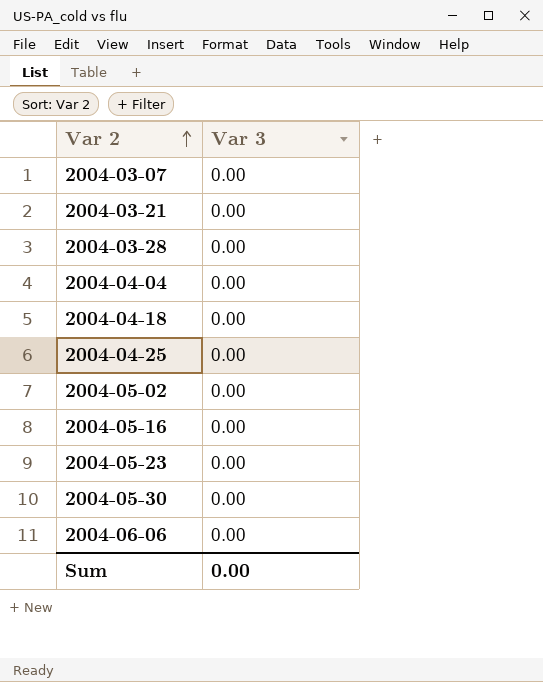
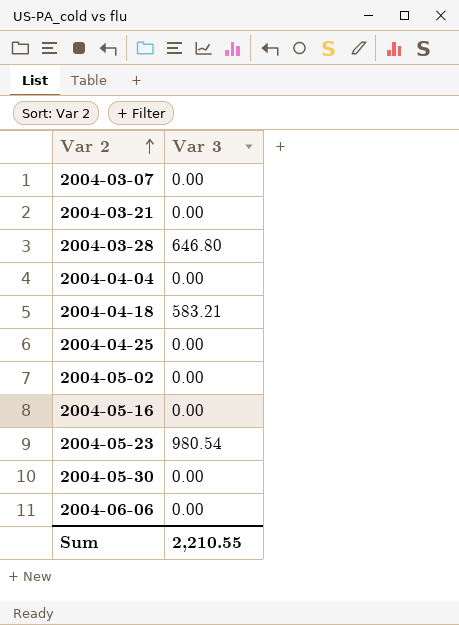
2004-03-28 | Var 3: 0.00 -> 646.80
2004-04-18 | Var 3: 0.00 -> 583.21
2004-05-23 | Var 3: 0.00 -> 980.54
Sum | Var 3: 0.00 -> 2,210.55

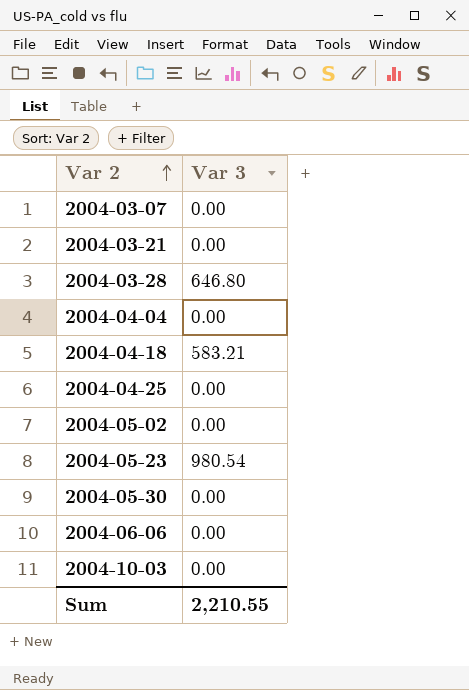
row 2004-05-16: 0.00 -> none
row 2004-10-03: none -> 0.00

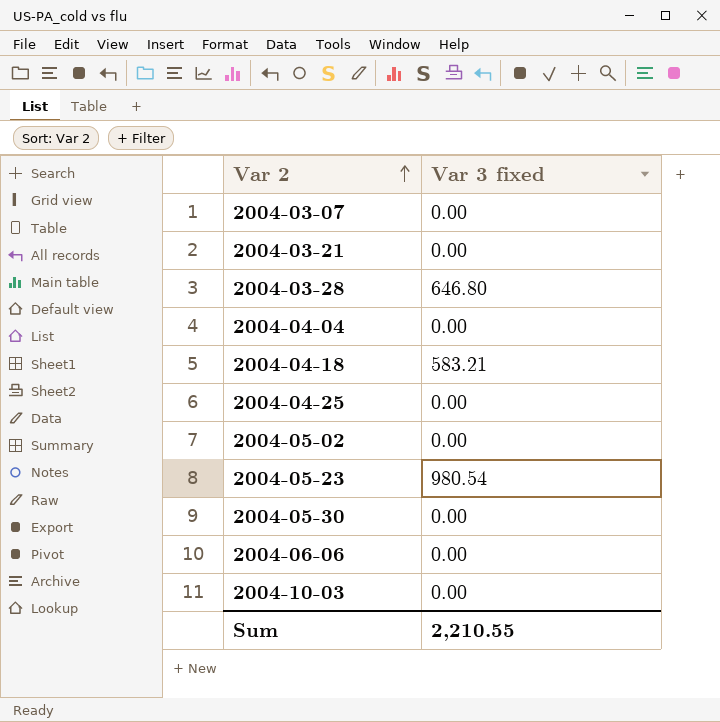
column name: Var 3 -> Var 3 fixed

